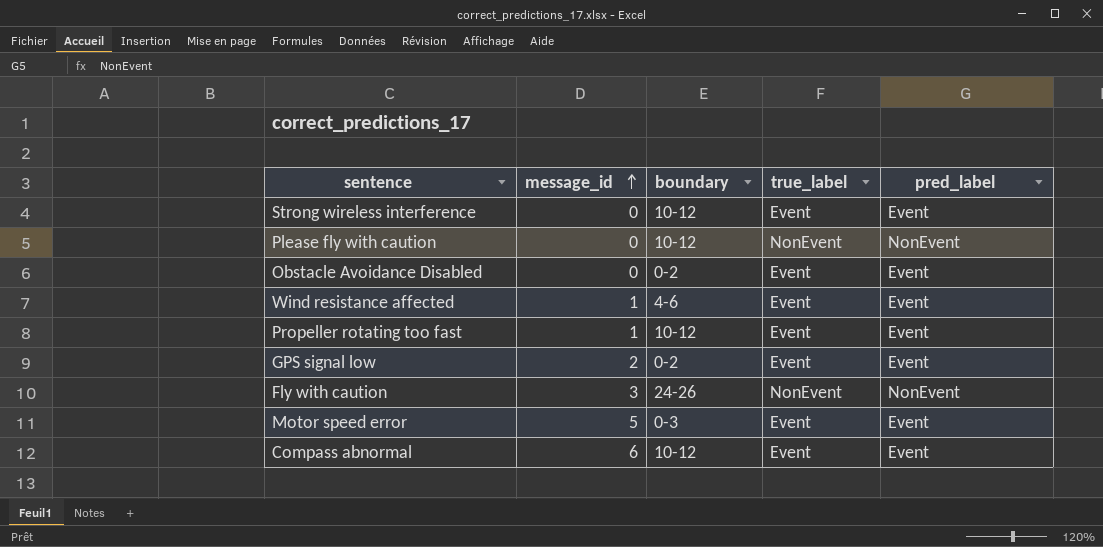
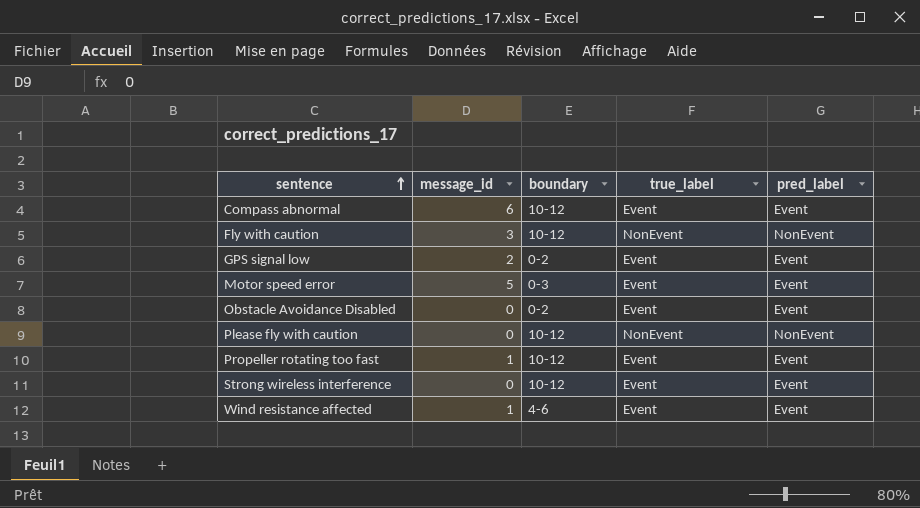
row order: message_id ascending -> sentence ascending
Fly with caution | boundary: 24-26 -> 10-12

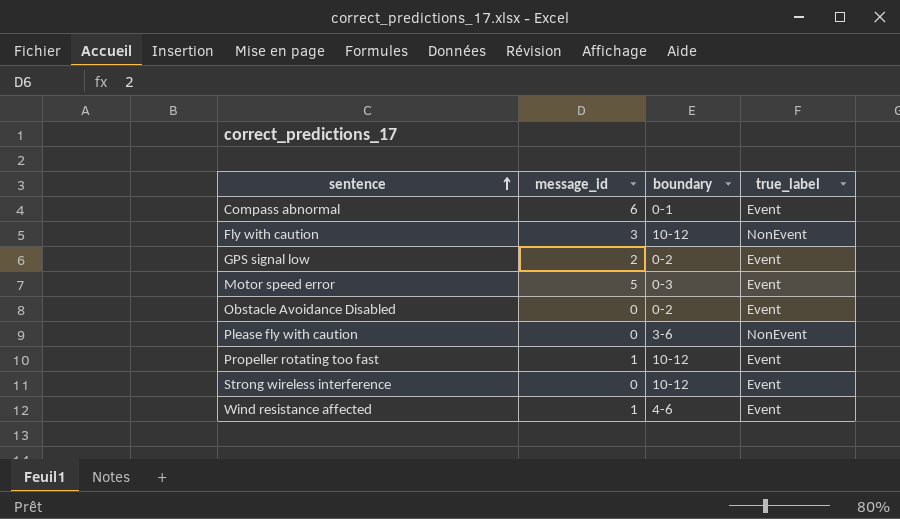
column pred_label | position: 5 -> none
Compass abnormal | boundary: 10-12 -> 0-1
Please fly with caution | boundary: 10-12 -> 3-6

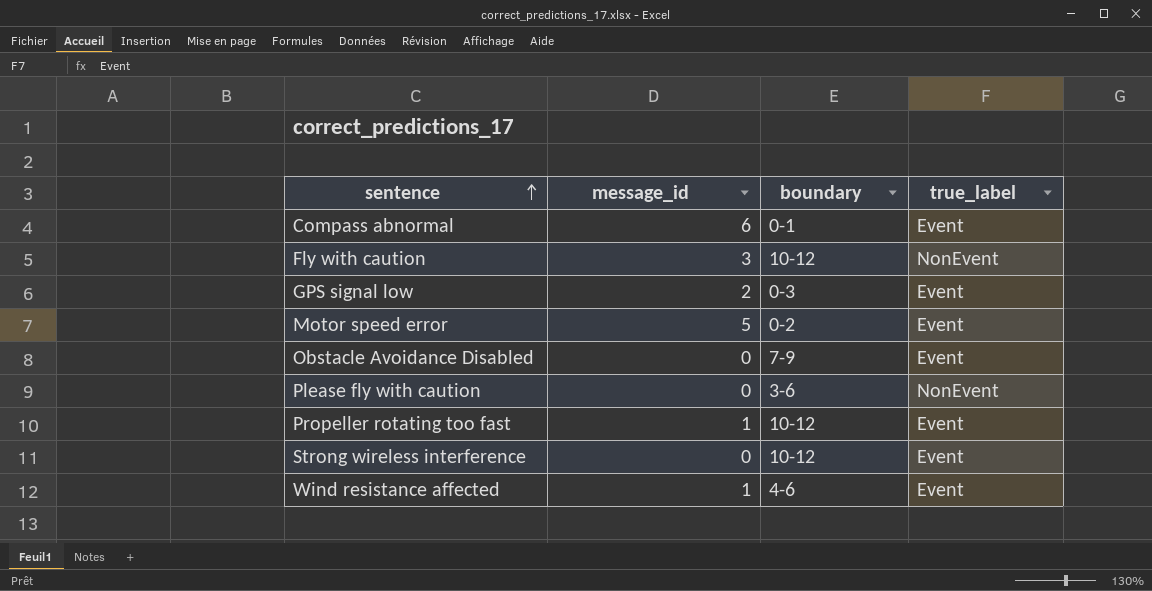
GPS signal low | boundary: 0-2 -> 0-3
Motor speed error | boundary: 0-3 -> 0-2
Obstacle Avoidance Disabled | boundary: 0-2 -> 7-9

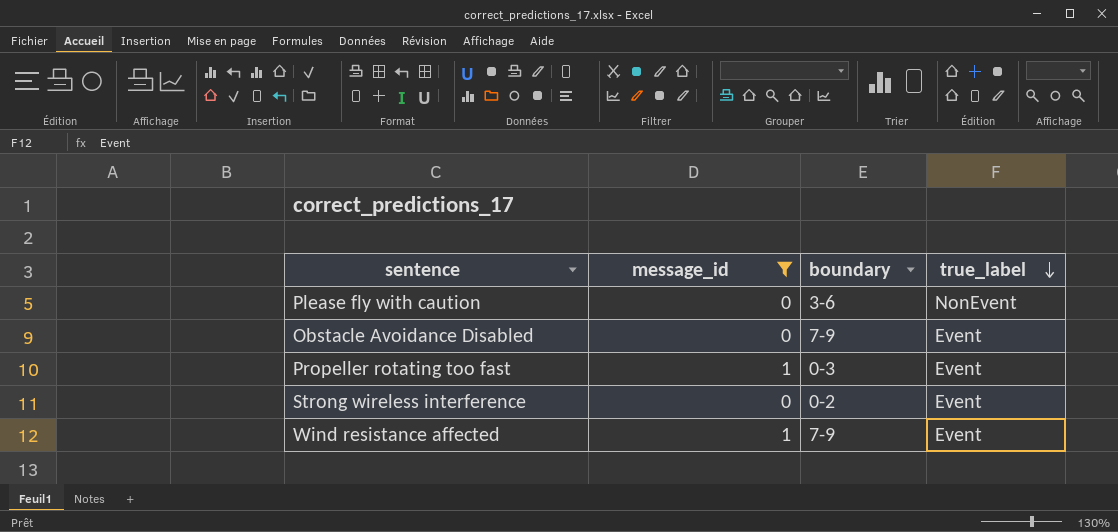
filter: none -> message_id <= 1
row order: sentence ascending -> true_label descending
Propeller rotating too fast | boundary: 10-12 -> 0-3
Strong wireless interference | boundary: 10-12 -> 0-2
Wind resistance affected | boundary: 4-6 -> 7-9

